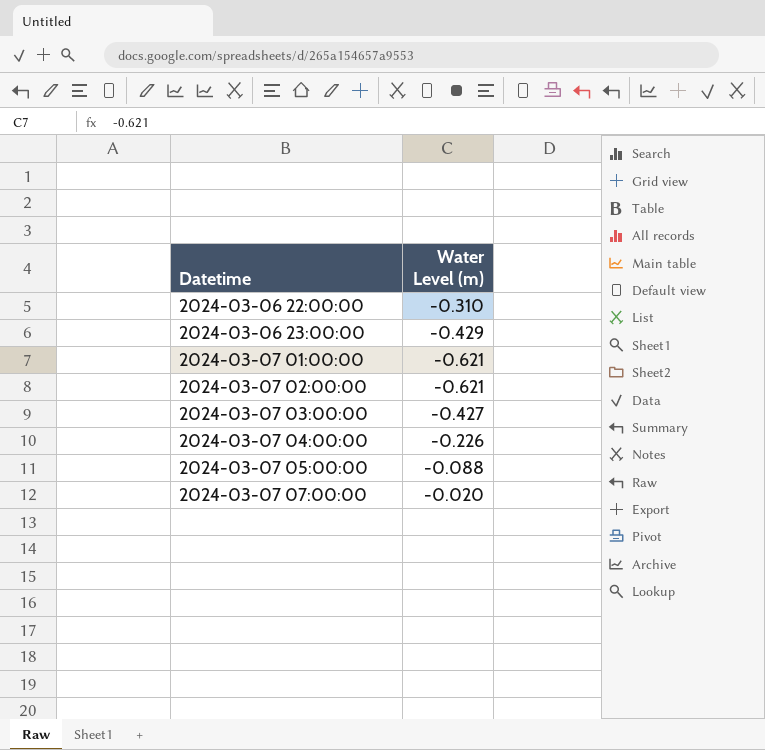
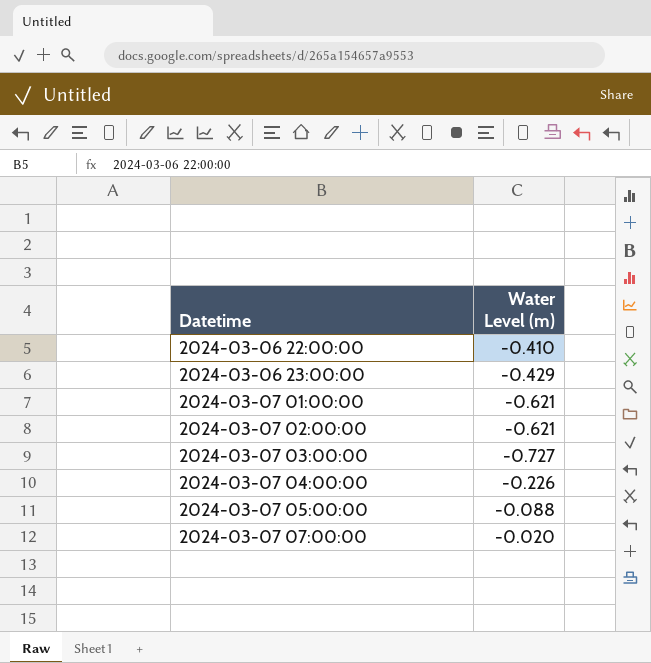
2024-03-06 22:00:00 | Water Level (m): -0.310 -> -0.410
2024-03-07 03:00:00 | Water Level (m): -0.427 -> -0.727

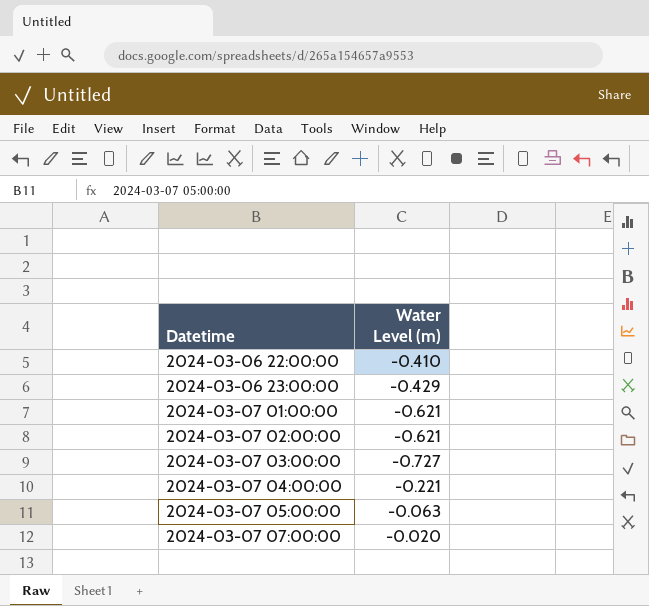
2024-03-07 04:00:00 | Water Level (m): -0.226 -> -0.221
2024-03-07 05:00:00 | Water Level (m): -0.088 -> -0.063

